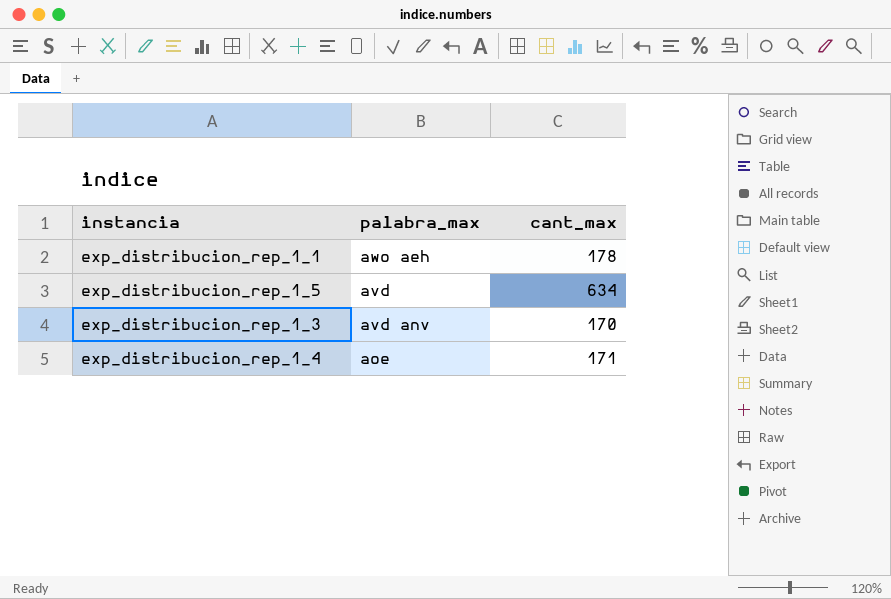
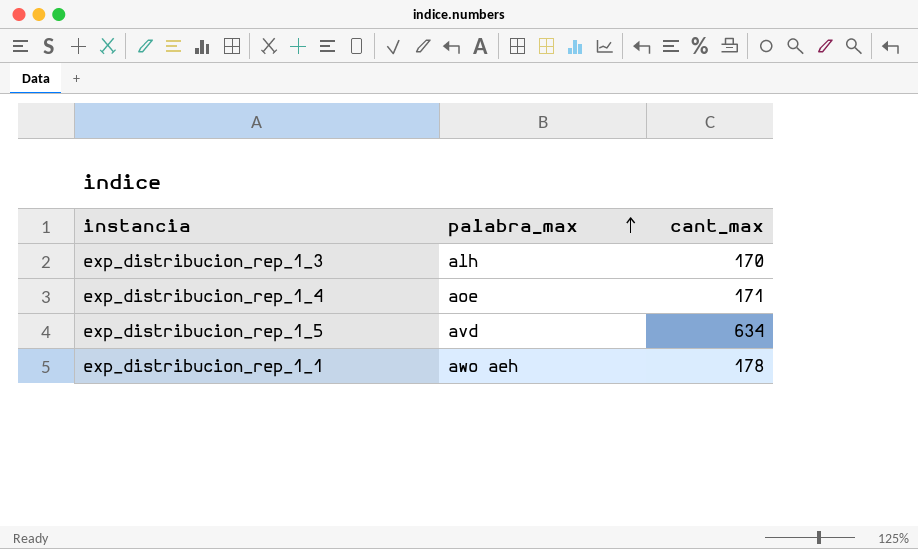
row order: none -> palabra_max ascending
exp_distribucion_rep_1_3 | palabra_max: avd anv -> alh

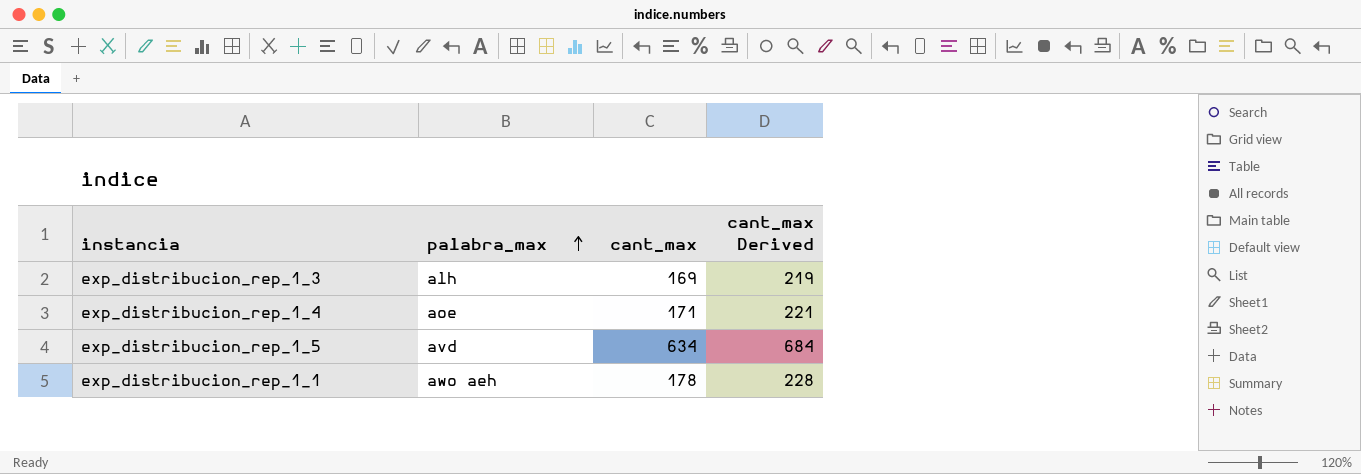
column cant_max Derived | formula: none -> [cant_max] + 50
exp_distribucion_rep_1_3 | cant_max: 170 -> 169

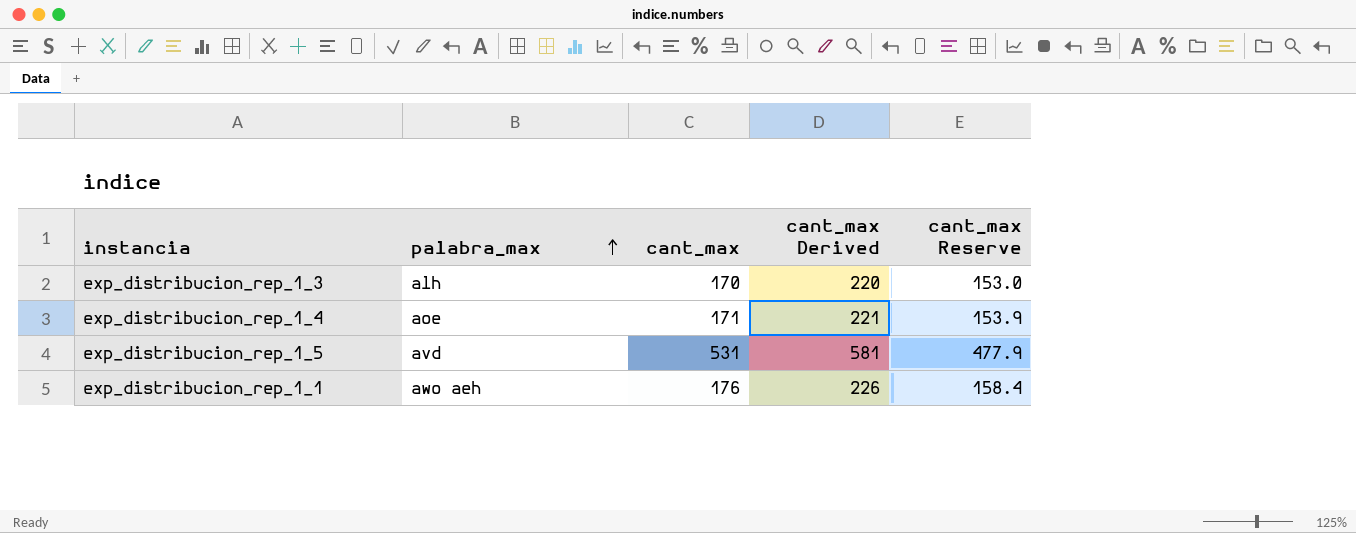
column cant_max Reserve | formula: none -> [cant_max] * 0.9
exp_distribucion_rep_1_3 | cant_max: 169 -> 170
exp_distribucion_rep_1_3 | cant_max Derived: 219 -> 220
exp_distribucion_rep_1_5 | cant_max: 634 -> 531
exp_distribucion_rep_1_5 | cant_max Derived: 684 -> 581
exp_distribucion_rep_1_1 | cant_max: 178 -> 176
exp_distribucion_rep_1_1 | cant_max Derived: 228 -> 226

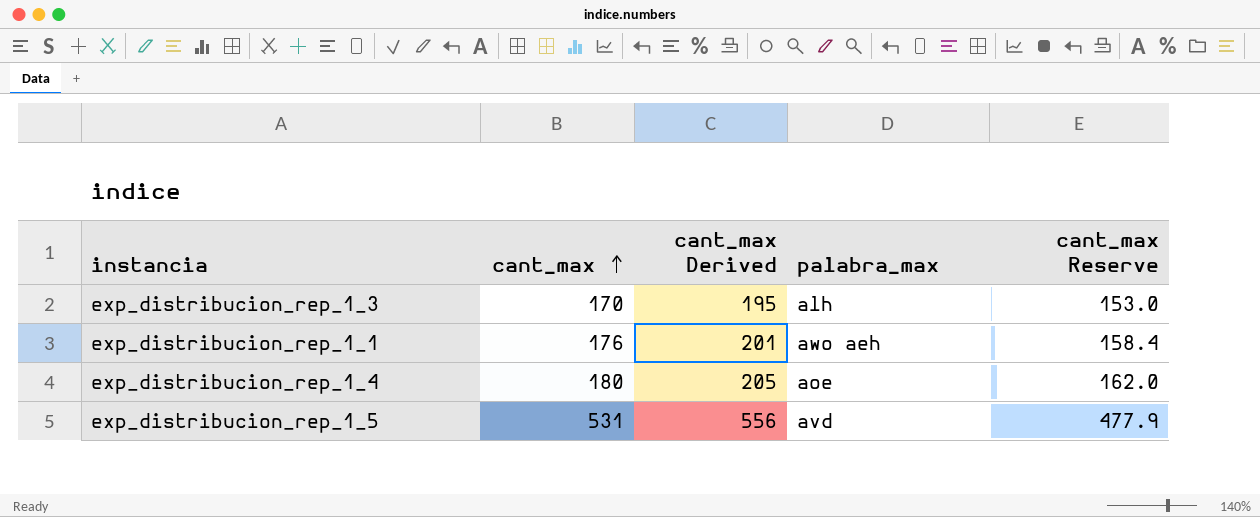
row order: palabra_max ascending -> cant_max ascending
column cant_max Derived | formula: [cant_max] + 50 -> [cant_max] + 25
column palabra_max | position: 2 -> 4
exp_distribucion_rep_1_4 | cant_max: 171 -> 180
exp_distribucion_rep_1_4 | cant_max Reserve: 153.9 -> 162.0

